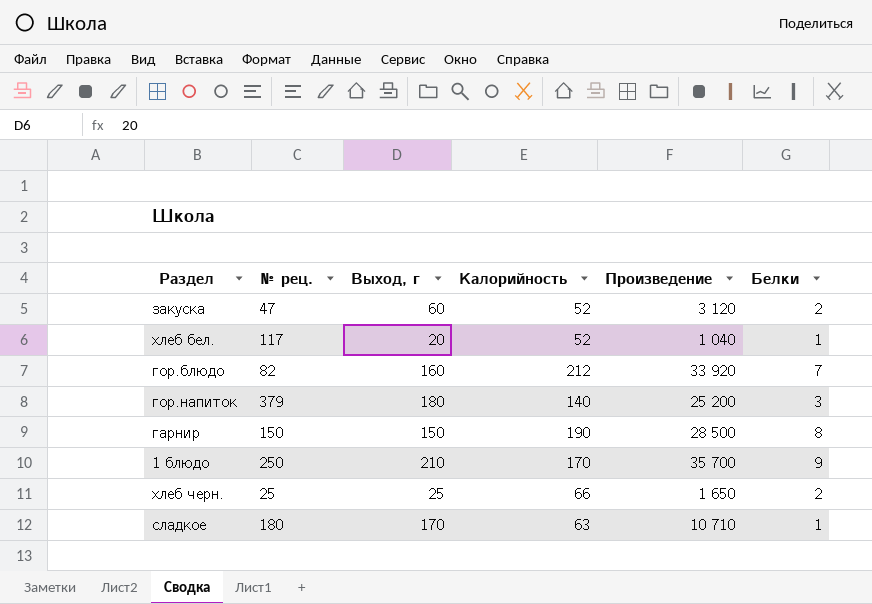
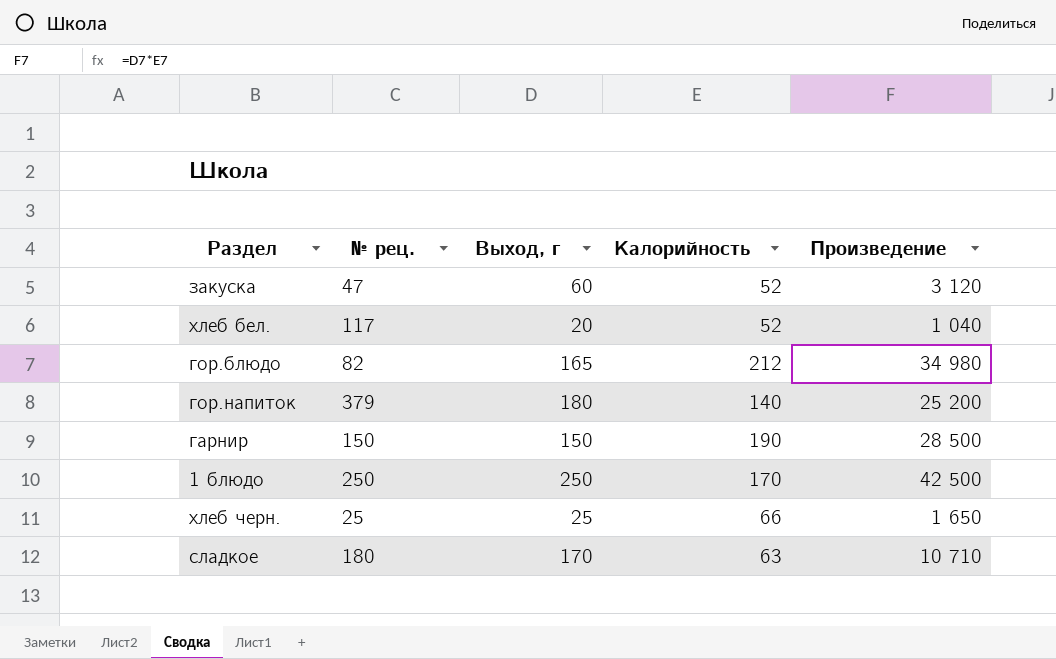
column Белки | position: 6 -> none
гор.блюдо | Выход, г: 160 -> 165
гор.блюдо | Произведение: 33 920 -> 34 980
1 блюдо | Выход, г: 210 -> 250
1 блюдо | Произведение: 35 700 -> 42 500

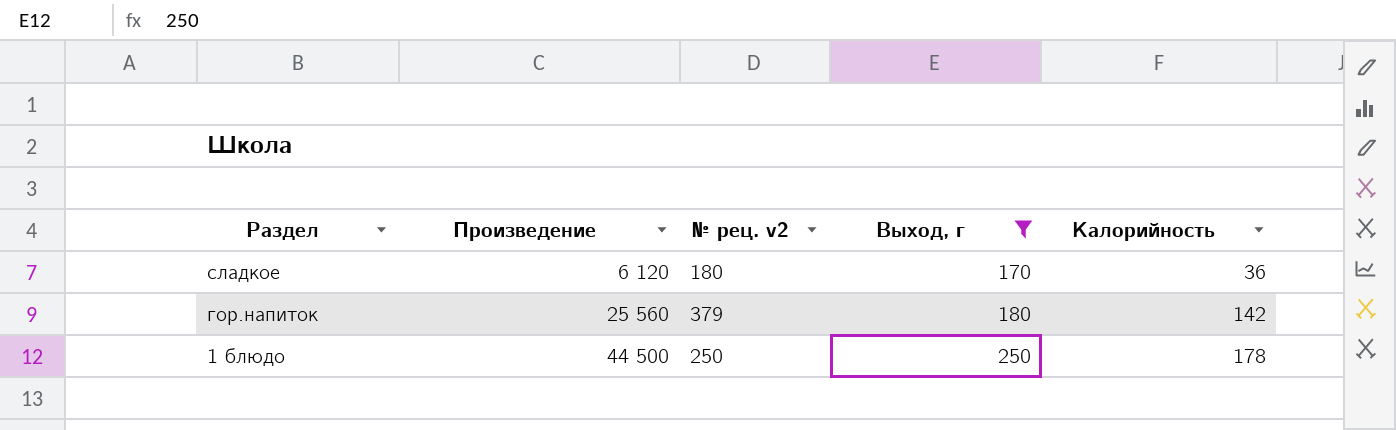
filter: none -> Выход, г >= 170
row order: none -> Раздел descending
column Произведение | position: 5 -> 2
column name: № рец. -> № рец. v2
сладкое | Произведение: 10 710 -> 6 120
сладкое | Калорийность: 63 -> 36
гор.напиток | Произведение: 25 200 -> 25 560
гор.напиток | Калорийность: 140 -> 142
1 блюдо | Произведение: 42 500 -> 44 500
1 блюдо | Калорийность: 170 -> 178

